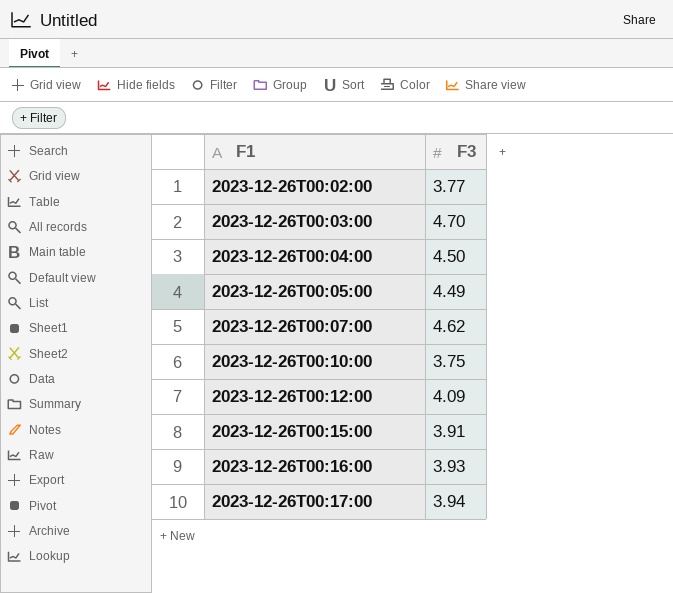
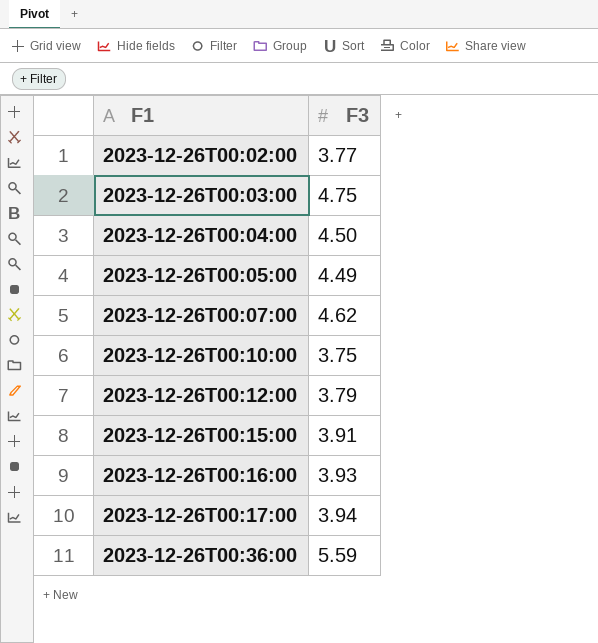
2023-12-26T00:03:00 | F3: 4.70 -> 4.75
2023-12-26T00:12:00 | F3: 4.09 -> 3.79
row 2023-12-26T00:36:00: none -> 5.59

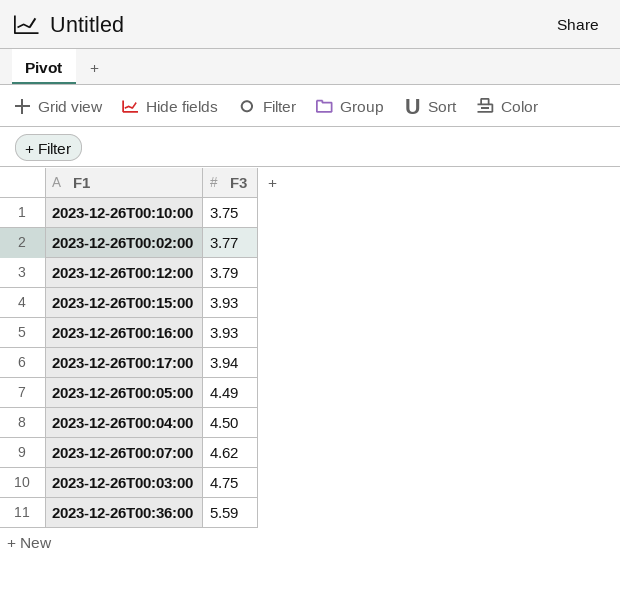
row order: F1 ascending -> F3 ascending
2023-12-26T00:15:00 | F3: 3.91 -> 3.93

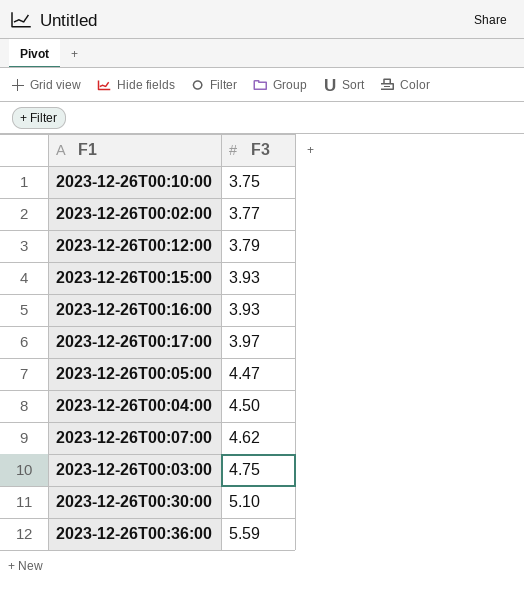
2023-12-26T00:17:00 | F3: 3.94 -> 3.97
2023-12-26T00:05:00 | F3: 4.49 -> 4.47
row 2023-12-26T00:30:00: none -> 5.10

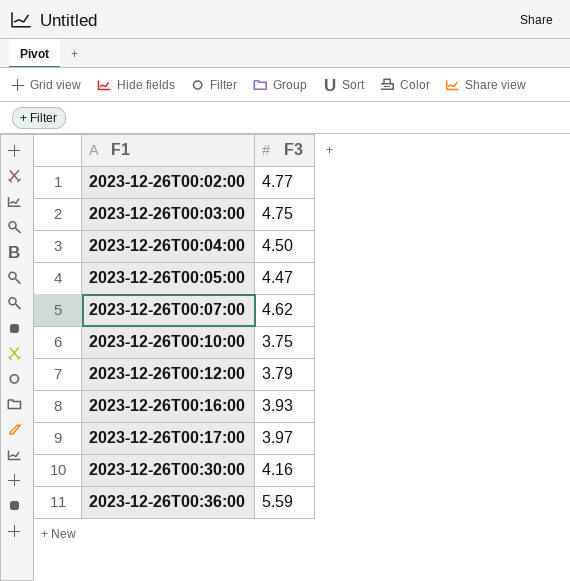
row order: F3 ascending -> F1 ascending
row 2023-12-26T00:15:00: 3.93 -> none
2023-12-26T00:02:00 | F3: 3.77 -> 4.77
2023-12-26T00:30:00 | F3: 5.10 -> 4.16

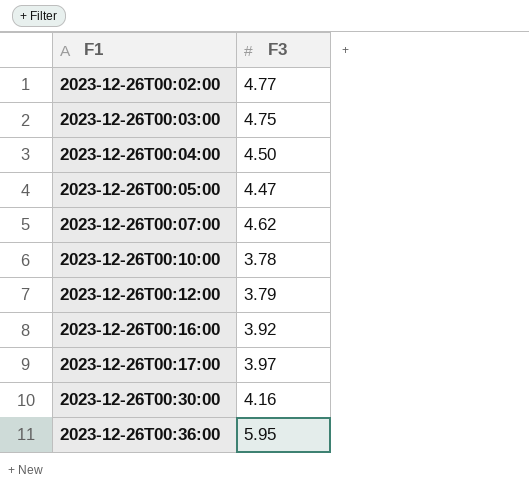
2023-12-26T00:10:00 | F3: 3.75 -> 3.78
2023-12-26T00:16:00 | F3: 3.93 -> 3.92
2023-12-26T00:36:00 | F3: 5.59 -> 5.95

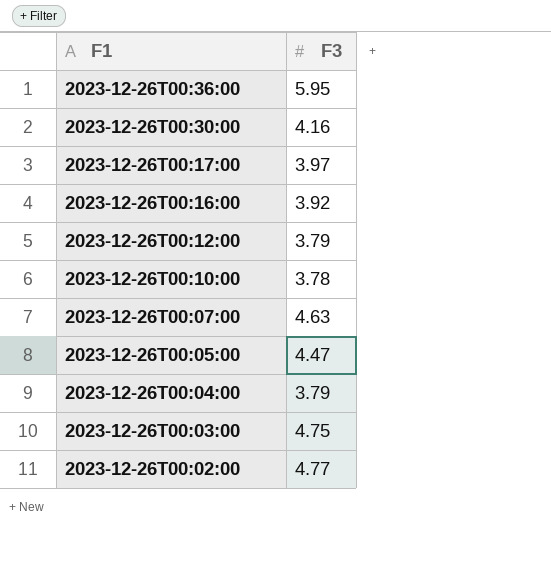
row order: F1 ascending -> F1 descending
2023-12-26T00:07:00 | F3: 4.62 -> 4.63
2023-12-26T00:04:00 | F3: 4.50 -> 3.79

